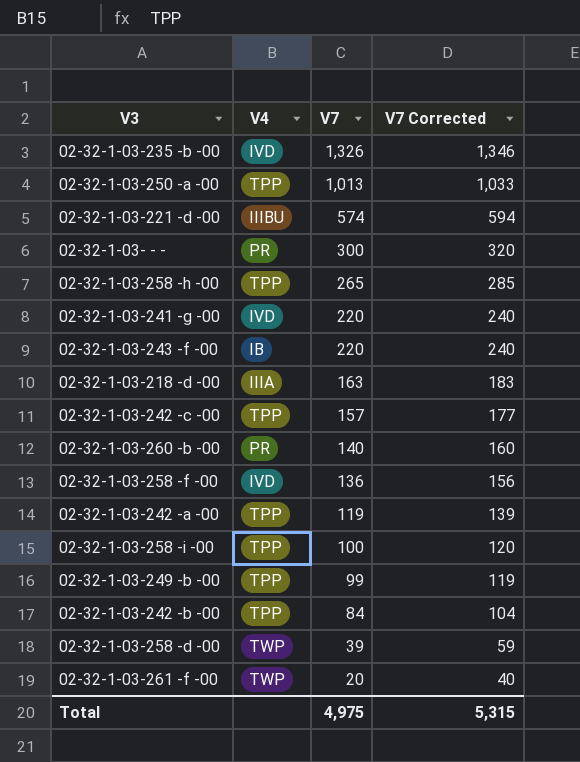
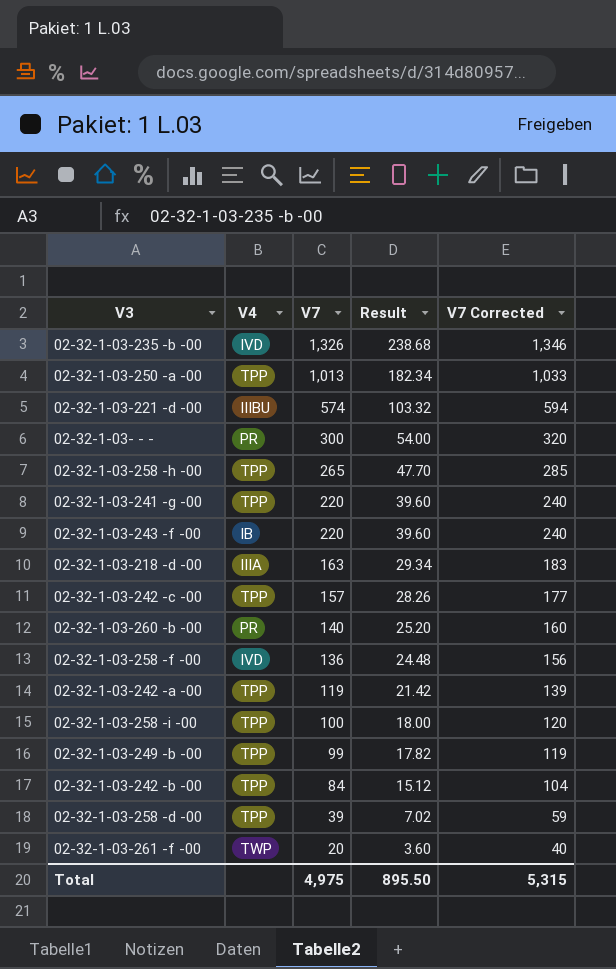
column Result | formula: none -> [V7] * 0.18
02-32-1-03-241 -g -00 | V4: IVD -> TPP
02-32-1-03-258 -d -00 | V4: TWP -> TPP

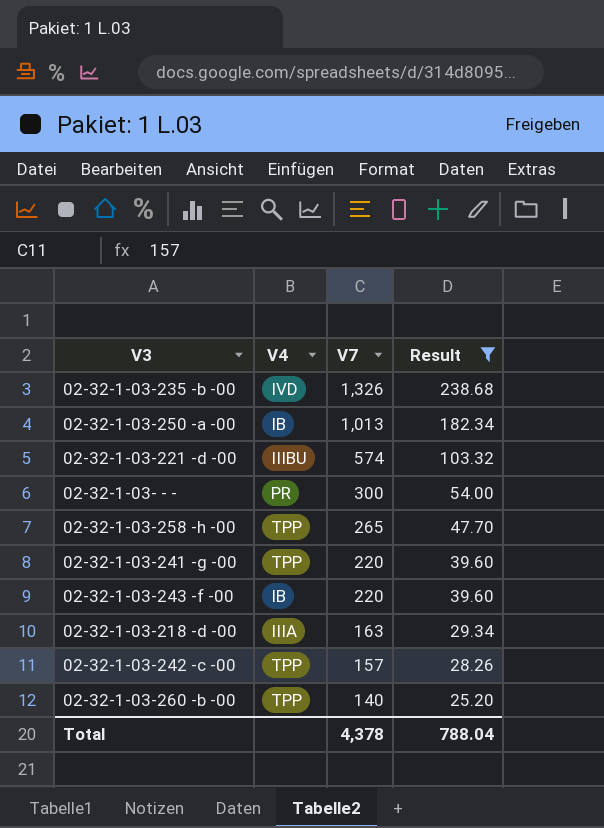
filter: none -> Result >= 25.20
column V7 Corrected | formula: [V7] + 20 -> none
02-32-1-03-250 -a -00 | V4: TPP -> IB
02-32-1-03-260 -b -00 | V4: PR -> TPP
Total | V7: 4,975 -> 4,378
Total | Result: 895.50 -> 788.04

